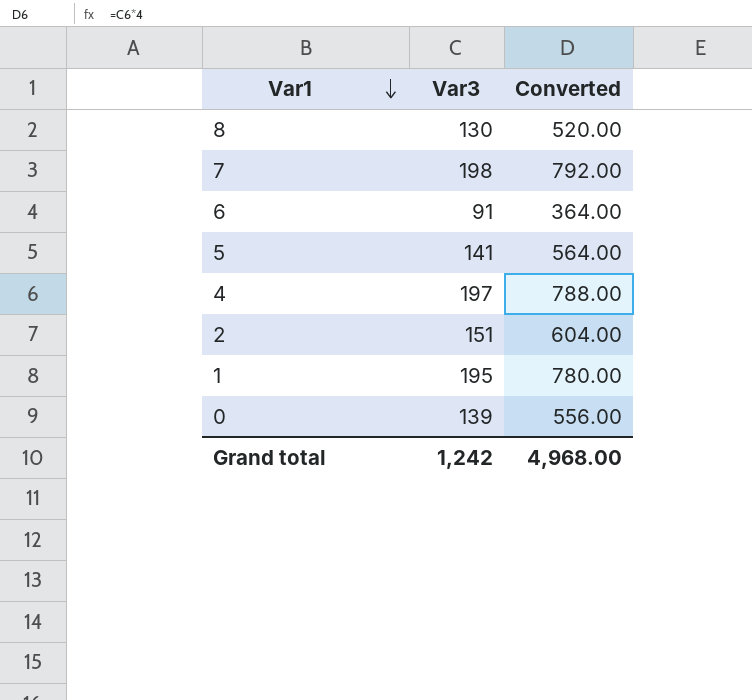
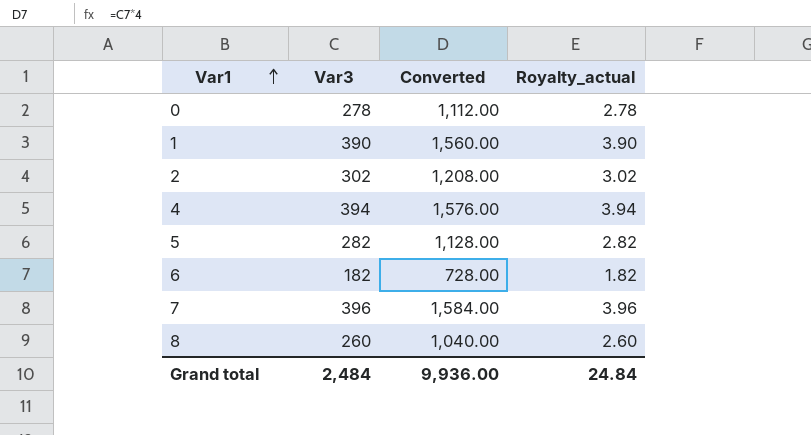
row order: Var1 descending -> Var1 ascending
column Royalty_actual | formula: none -> [Var3] * 0.01
0 | Var3: 139 -> 278
0 | Converted: 556.00 -> 1,112.00
1 | Var3: 195 -> 390
1 | Converted: 780.00 -> 1,560.00
2 | Var3: 151 -> 302
2 | Converted: 604.00 -> 1,208.00
4 | Var3: 197 -> 394
4 | Converted: 788.00 -> 1,576.00
5 | Var3: 141 -> 282
5 | Converted: 564.00 -> 1,128.00
6 | Var3: 91 -> 182
6 | Converted: 364.00 -> 728.00
7 | Var3: 198 -> 396
7 | Converted: 792.00 -> 1,584.00
8 | Var3: 130 -> 260
8 | Converted: 520.00 -> 1,040.00
Grand total | Var3: 1,242 -> 2,484
Grand total | Converted: 4,968.00 -> 9,936.00

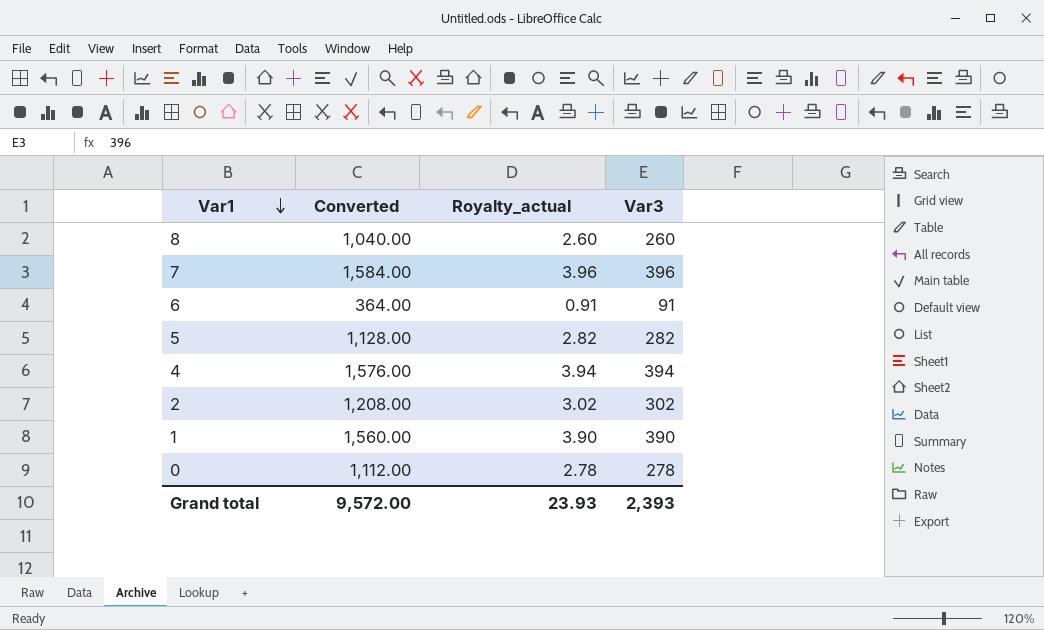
row order: Var1 ascending -> Var1 descending
column Var3 | position: 2 -> 4
6 | Converted: 728.00 -> 364.00
6 | Royalty_actual: 1.82 -> 0.91
6 | Var3: 182 -> 91
Grand total | Converted: 9,936.00 -> 9,572.00
Grand total | Royalty_actual: 24.84 -> 23.93
Grand total | Var3: 2,484 -> 2,393

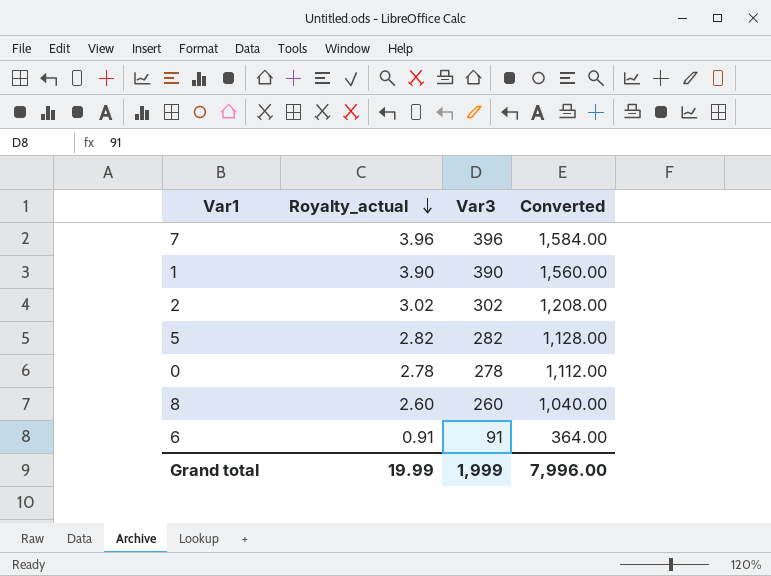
row order: Var1 descending -> Royalty_actual descending
column Converted | position: 2 -> 4
row 4: 1,576.00 | 3.94 | 394 -> none
Grand total | Royalty_actual: 23.93 -> 19.99
Grand total | Var3: 2,393 -> 1,999
Grand total | Converted: 9,572.00 -> 7,996.00

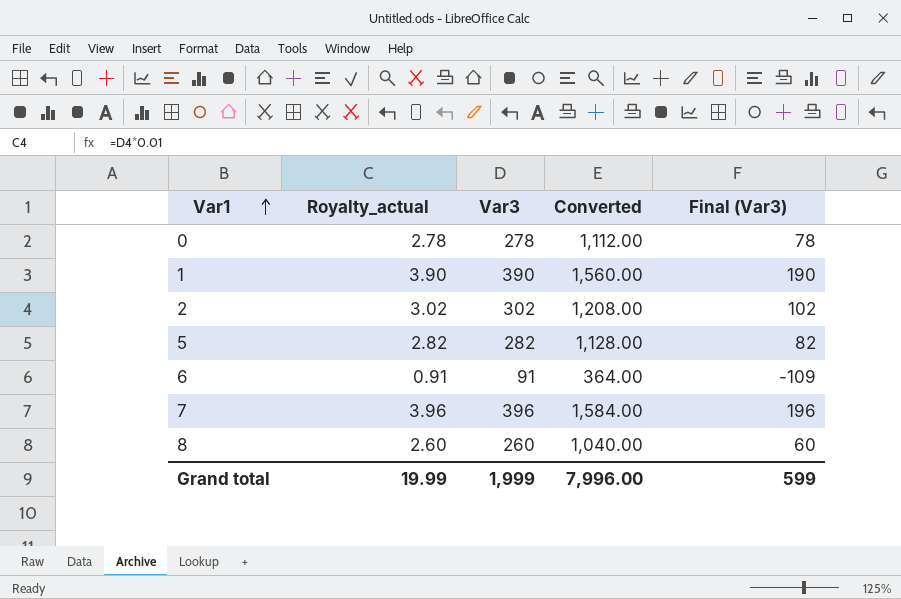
row order: Royalty_actual descending -> Var1 ascending
column Final (Var3) | formula: none -> [Var3] - 200

